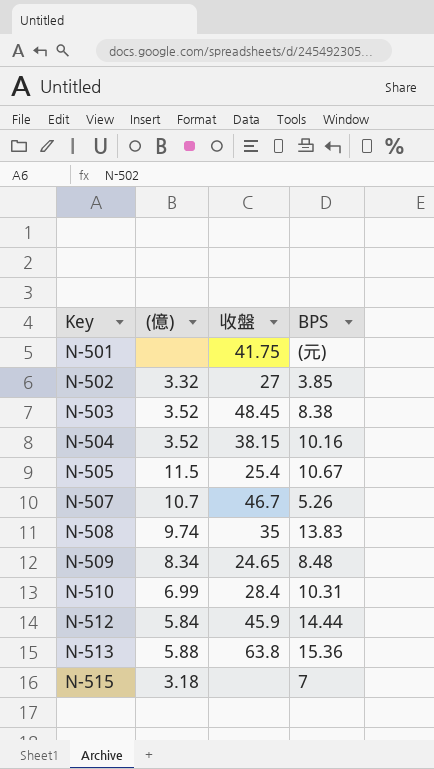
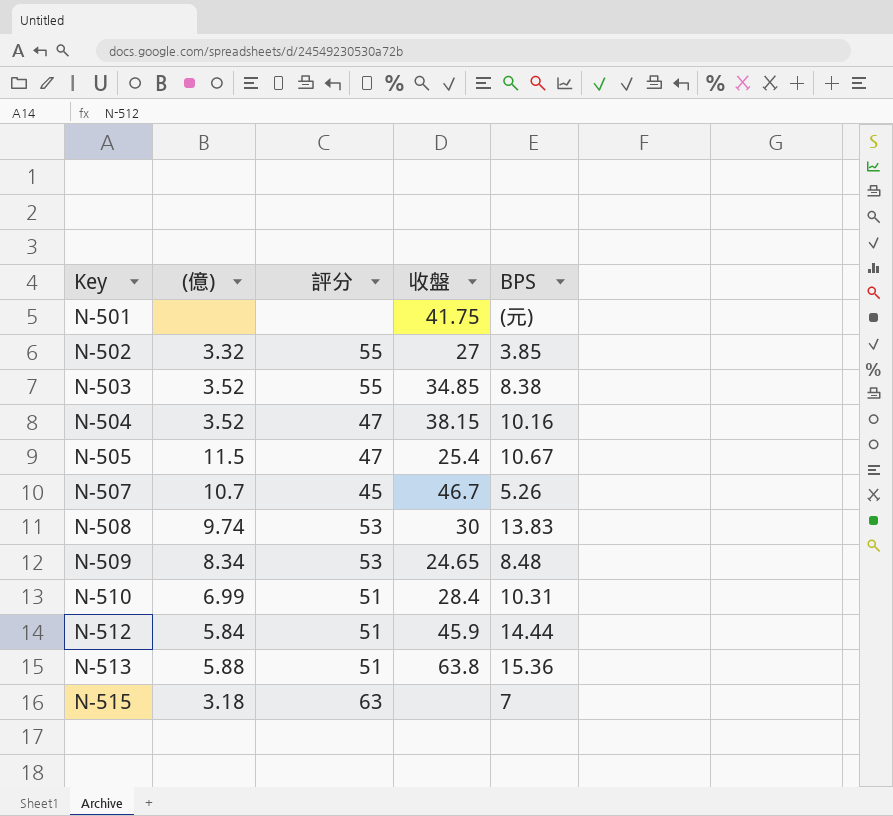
column 評分 | position: none -> 3
N-503 | 收盤: 48.45 -> 34.85
N-508 | 收盤: 35 -> 30

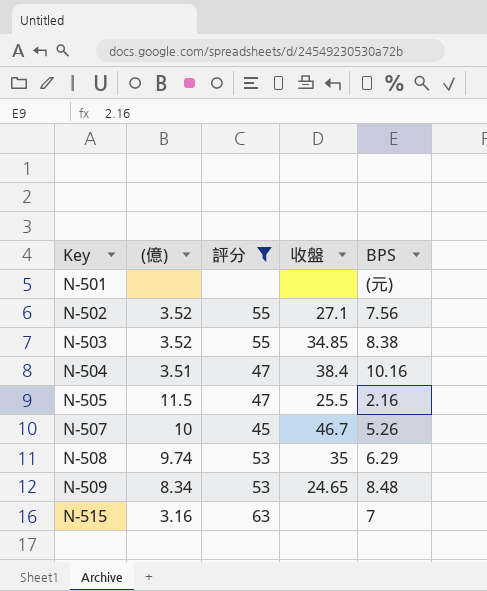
filter: none -> 評分 != 51
N-501 | 收盤: 41.75 -> none
N-502 | (億): 3.32 -> 3.52
N-502 | 收盤: 27 -> 27.1
N-502 | BPS: 3.85 -> 7.56
N-504 | (億): 3.52 -> 3.51
N-504 | 收盤: 38.15 -> 38.4
N-505 | 收盤: 25.4 -> 25.5
N-505 | BPS: 10.67 -> 2.16
N-507 | (億): 10.7 -> 10
N-508 | 收盤: 30 -> 35
N-508 | BPS: 13.83 -> 6.29
N-515 | (億): 3.18 -> 3.16

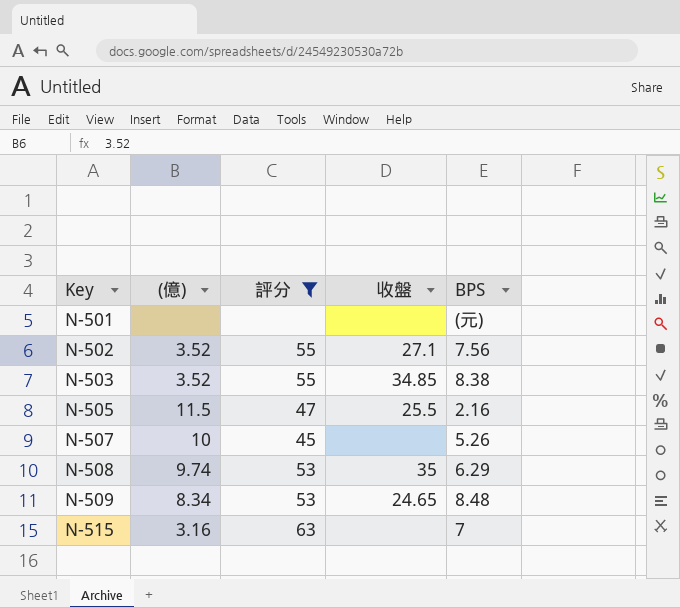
row N-504: 3.51 | 47 | 38.4 | 10.16 -> none
N-507 | 收盤: 46.7 -> none

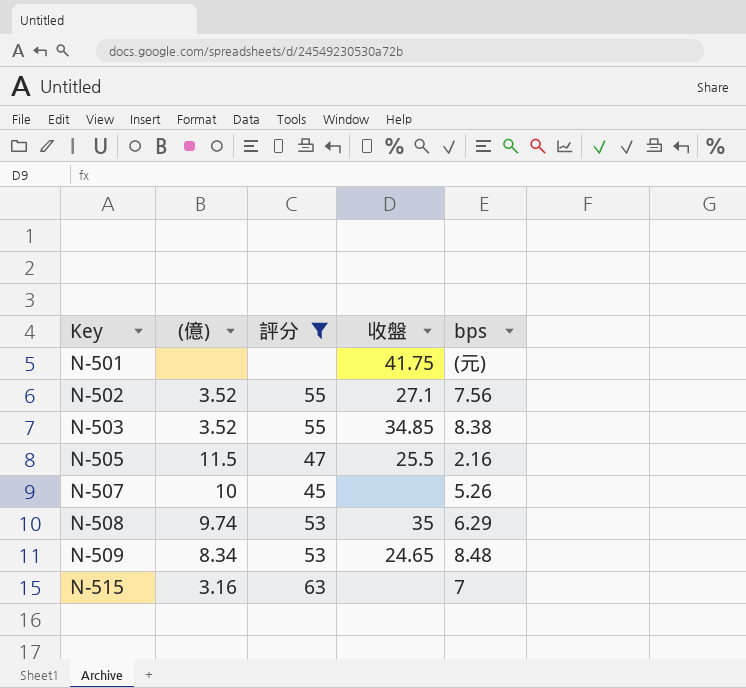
column name: BPS -> bps
N-501 | 收盤: none -> 41.75

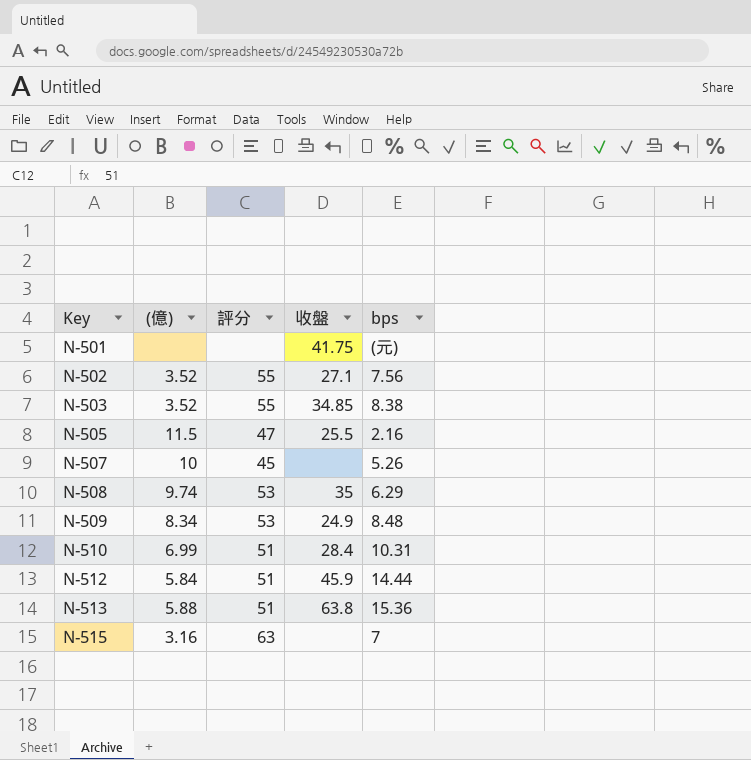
filter: 評分 != 51 -> none
N-509 | 收盤: 24.65 -> 24.9

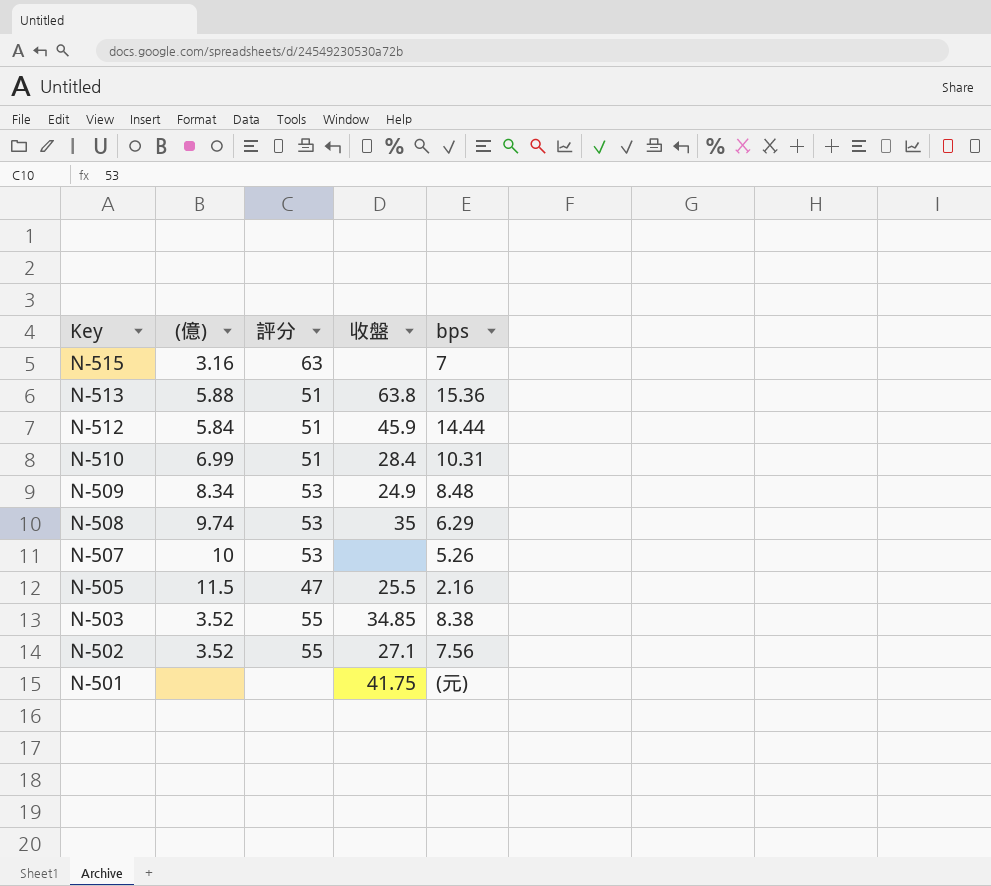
row order: Key ascending -> Key descending
N-507 | 評分: 45 -> 53

